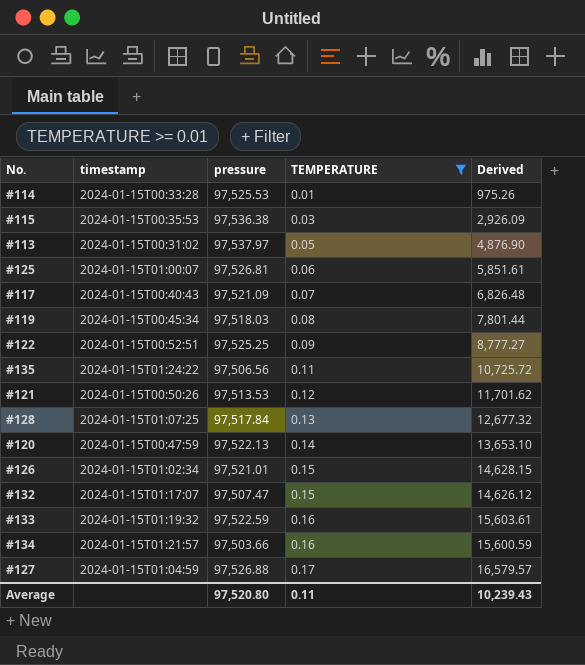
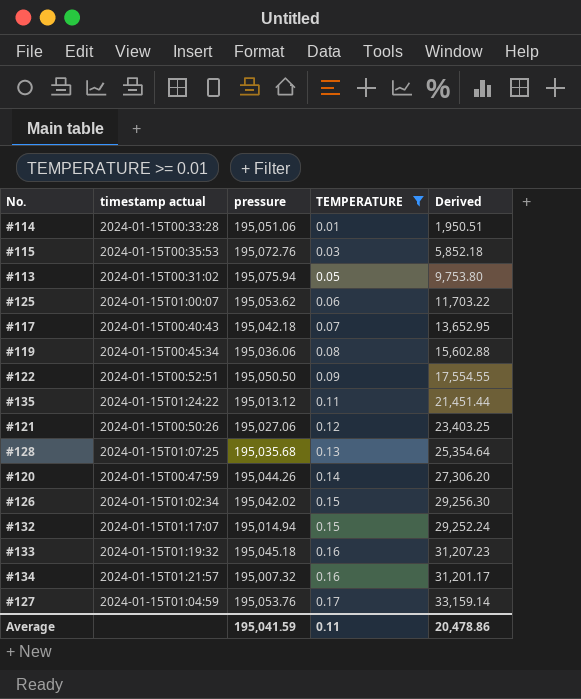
column name: timestamp -> timestamp actual
#114 | pressure: 97,525.53 -> 195,051.06
#114 | Derived: 975.26 -> 1,950.51
#115 | pressure: 97,536.38 -> 195,072.76
#115 | Derived: 2,926.09 -> 5,852.18
#113 | pressure: 97,537.97 -> 195,075.94
#113 | Derived: 4,876.90 -> 9,753.80
#125 | pressure: 97,526.81 -> 195,053.62
#125 | Derived: 5,851.61 -> 11,703.22
#117 | pressure: 97,521.09 -> 195,042.18
#117 | Derived: 6,826.48 -> 13,652.95
#119 | pressure: 97,518.03 -> 195,036.06
#119 | Derived: 7,801.44 -> 15,602.88
#122 | pressure: 97,525.25 -> 195,050.50
#122 | Derived: 8,777.27 -> 17,554.55
#135 | pressure: 97,506.56 -> 195,013.12
#135 | Derived: 10,725.72 -> 21,451.44
#121 | pressure: 97,513.53 -> 195,027.06
#121 | Derived: 11,701.62 -> 23,403.25
#128 | pressure: 97,517.84 -> 195,035.68
#128 | Derived: 12,677.32 -> 25,354.64
#120 | pressure: 97,522.13 -> 195,044.26
#120 | Derived: 13,653.10 -> 27,306.20
#126 | pressure: 97,521.01 -> 195,042.02
#126 | Derived: 14,628.15 -> 29,256.30
#132 | pressure: 97,507.47 -> 195,014.94
#132 | Derived: 14,626.12 -> 29,252.24
#133 | pressure: 97,522.59 -> 195,045.18
#133 | Derived: 15,603.61 -> 31,207.23
#134 | pressure: 97,503.66 -> 195,007.32
#134 | Derived: 15,600.59 -> 31,201.17
#127 | pressure: 97,526.88 -> 195,053.76
#127 | Derived: 16,579.57 -> 33,159.14
Average | pressure: 97,520.80 -> 195,041.59
Average | Derived: 10,239.43 -> 20,478.86

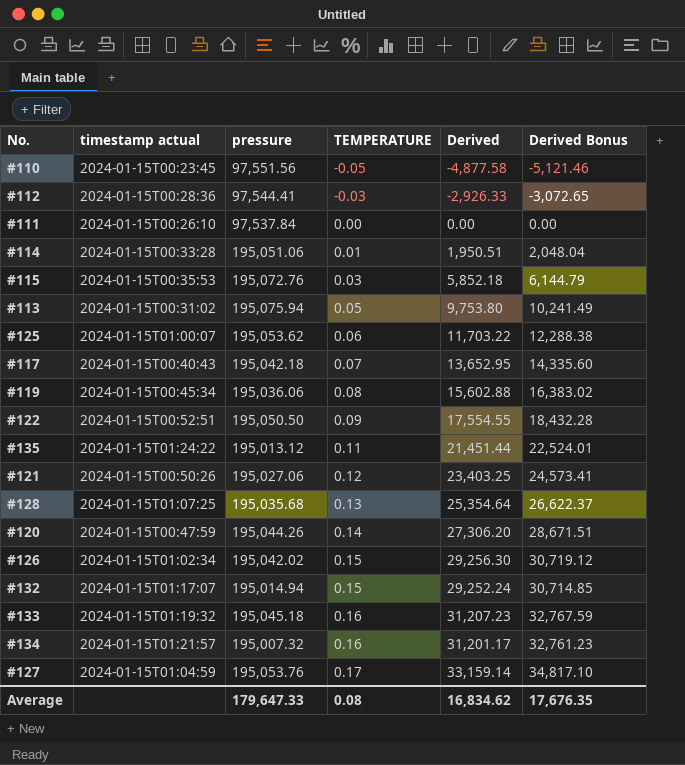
filter: TEMPERATURE >= 0.01 -> none
column Derived Bonus | formula: none -> [Derived] * 1.05
Average | pressure: 195,041.59 -> 179,647.33
Average | TEMPERATURE: 0.11 -> 0.08
Average | Derived: 20,478.86 -> 16,834.62

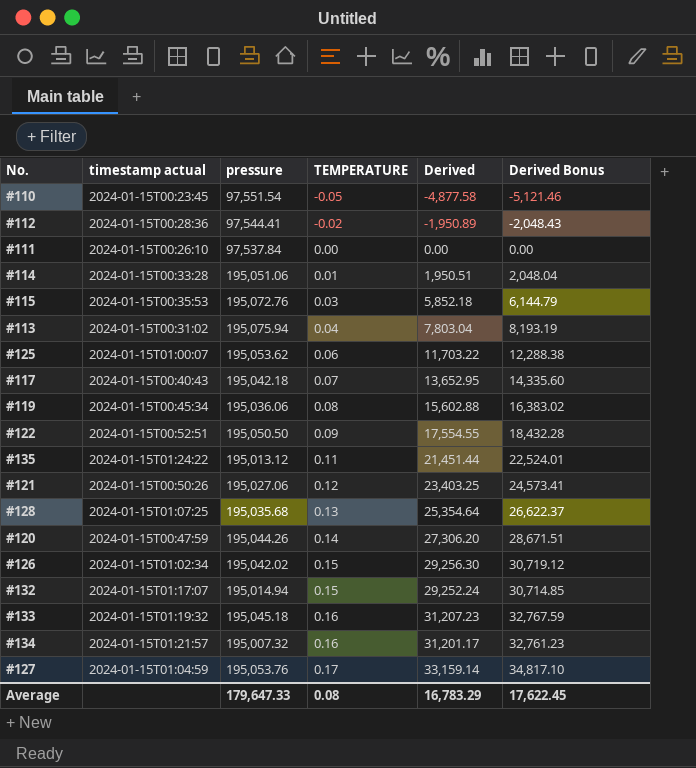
#110 | pressure: 97,551.56 -> 97,551.54
#112 | TEMPERATURE: -0.03 -> -0.02
#112 | Derived: -2,926.33 -> -1,950.89
#112 | Derived Bonus: -3,072.65 -> -2,048.43
#113 | TEMPERATURE: 0.05 -> 0.04
#113 | Derived: 9,753.80 -> 7,803.04
#113 | Derived Bonus: 10,241.49 -> 8,193.19
Average | Derived: 16,834.62 -> 16,783.29
Average | Derived Bonus: 17,676.35 -> 17,622.45

